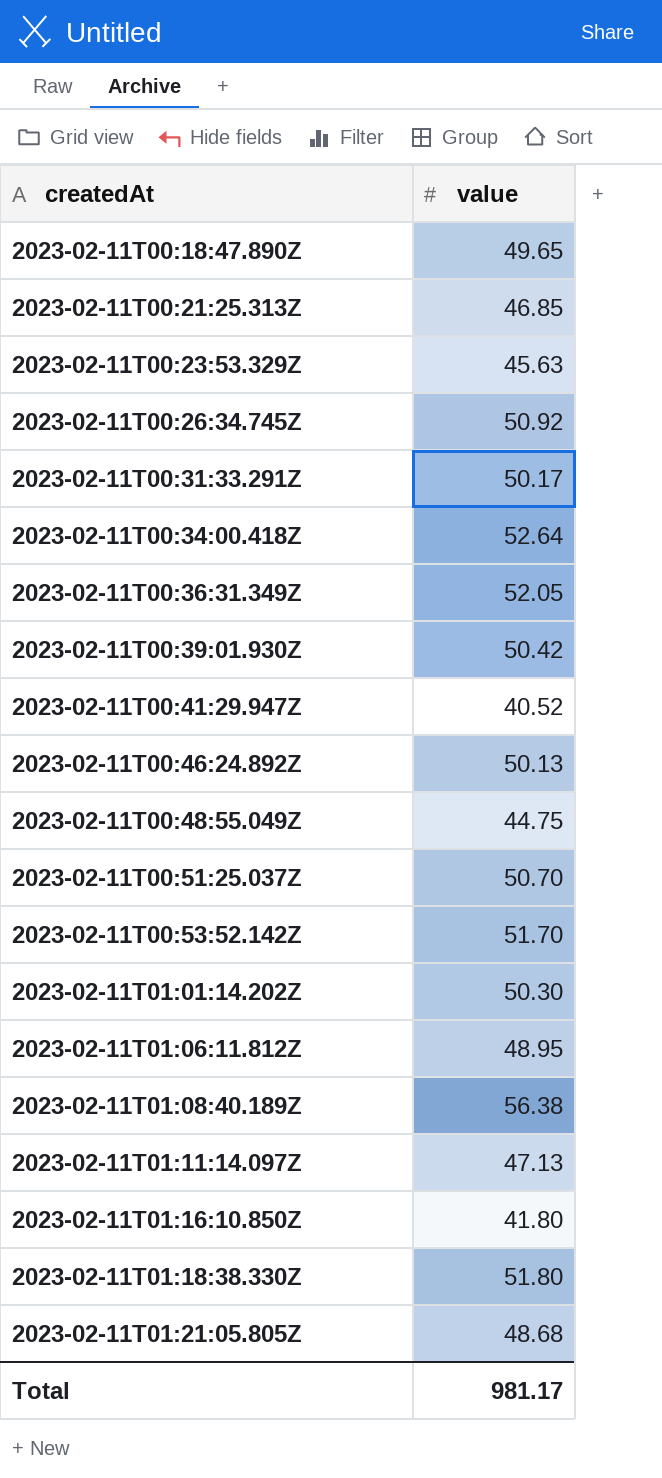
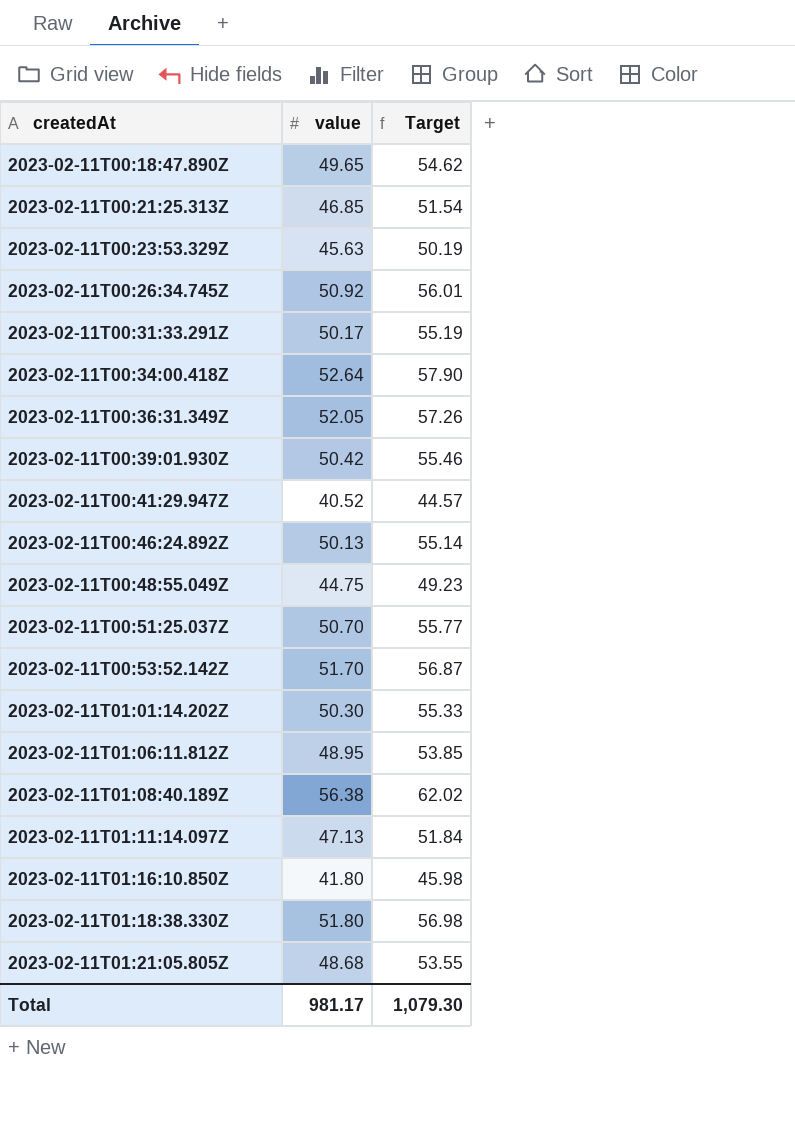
column Target | formula: none -> [value] * 1.1

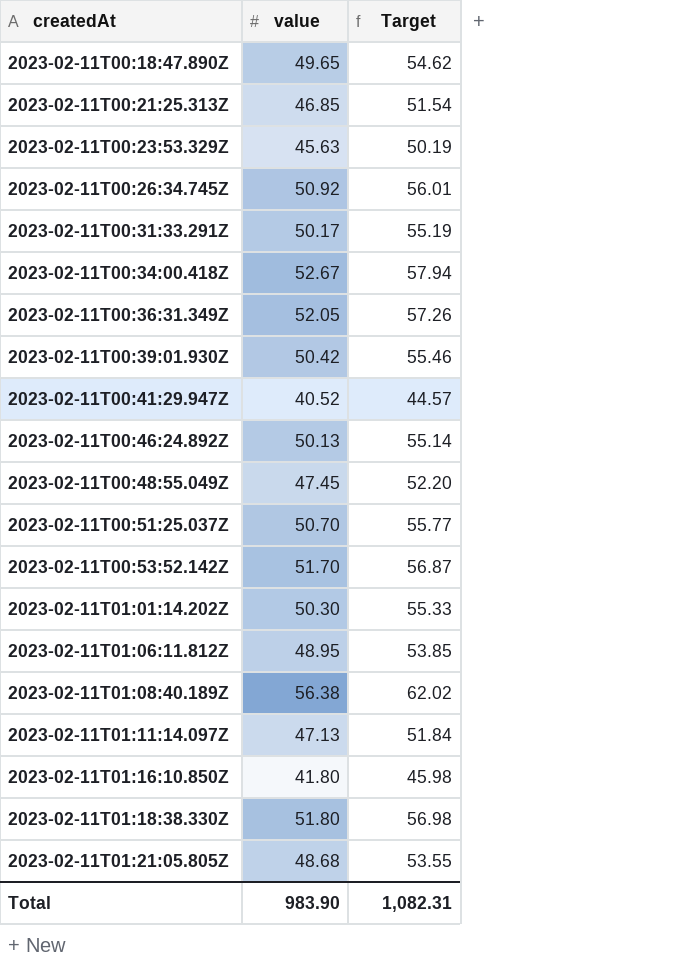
2023-02-11T00:34:00.418Z | value: 52.64 -> 52.67
2023-02-11T00:34:00.418Z | Target: 57.90 -> 57.94
2023-02-11T00:48:55.049Z | value: 44.75 -> 47.45
2023-02-11T00:48:55.049Z | Target: 49.23 -> 52.20
Total | value: 981.17 -> 983.90
Total | Target: 1,079.30 -> 1,082.31

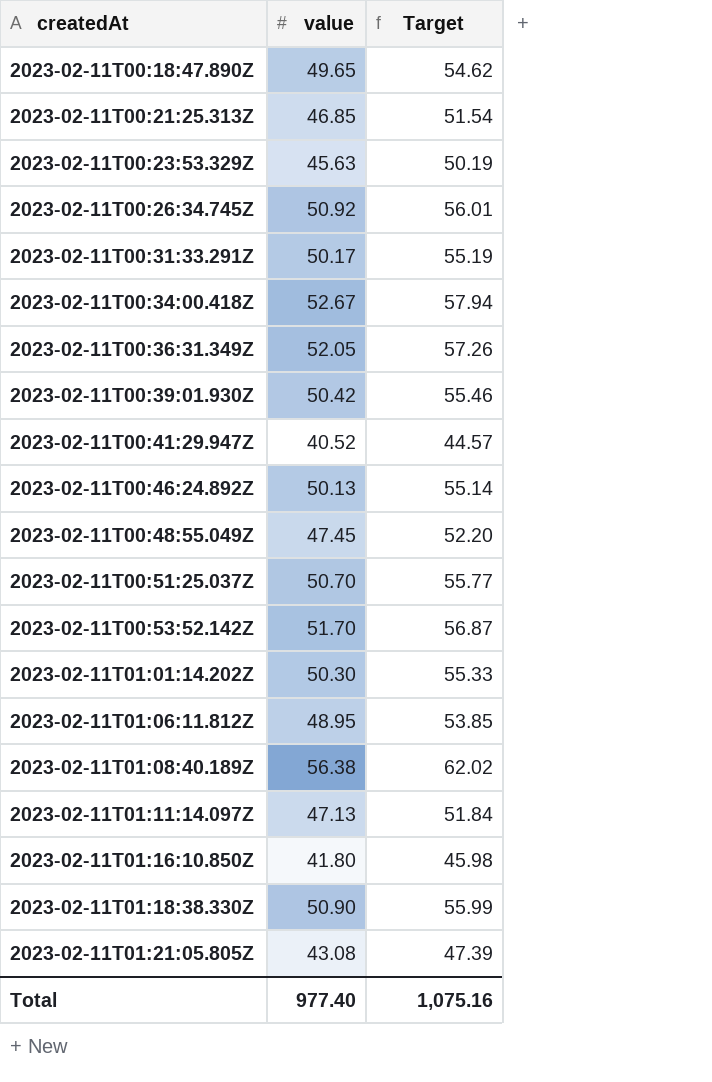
2023-02-11T01:18:38.330Z | value: 51.80 -> 50.90
2023-02-11T01:18:38.330Z | Target: 56.98 -> 55.99
2023-02-11T01:21:05.805Z | value: 48.68 -> 43.08
2023-02-11T01:21:05.805Z | Target: 53.55 -> 47.39
Total | value: 983.90 -> 977.40
Total | Target: 1,082.31 -> 1,075.16

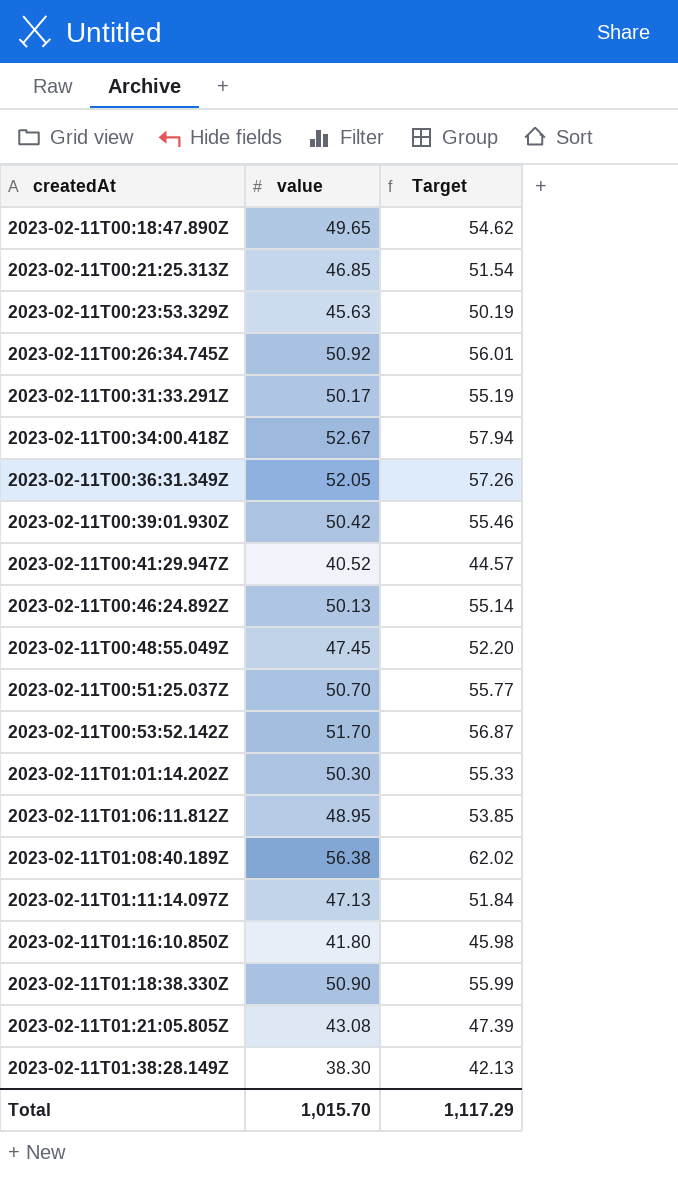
row 2023-02-11T01:38:28.149Z: none -> 38.30 | 42.13
Total | value: 977.40 -> 1,015.70
Total | Target: 1,075.16 -> 1,117.29

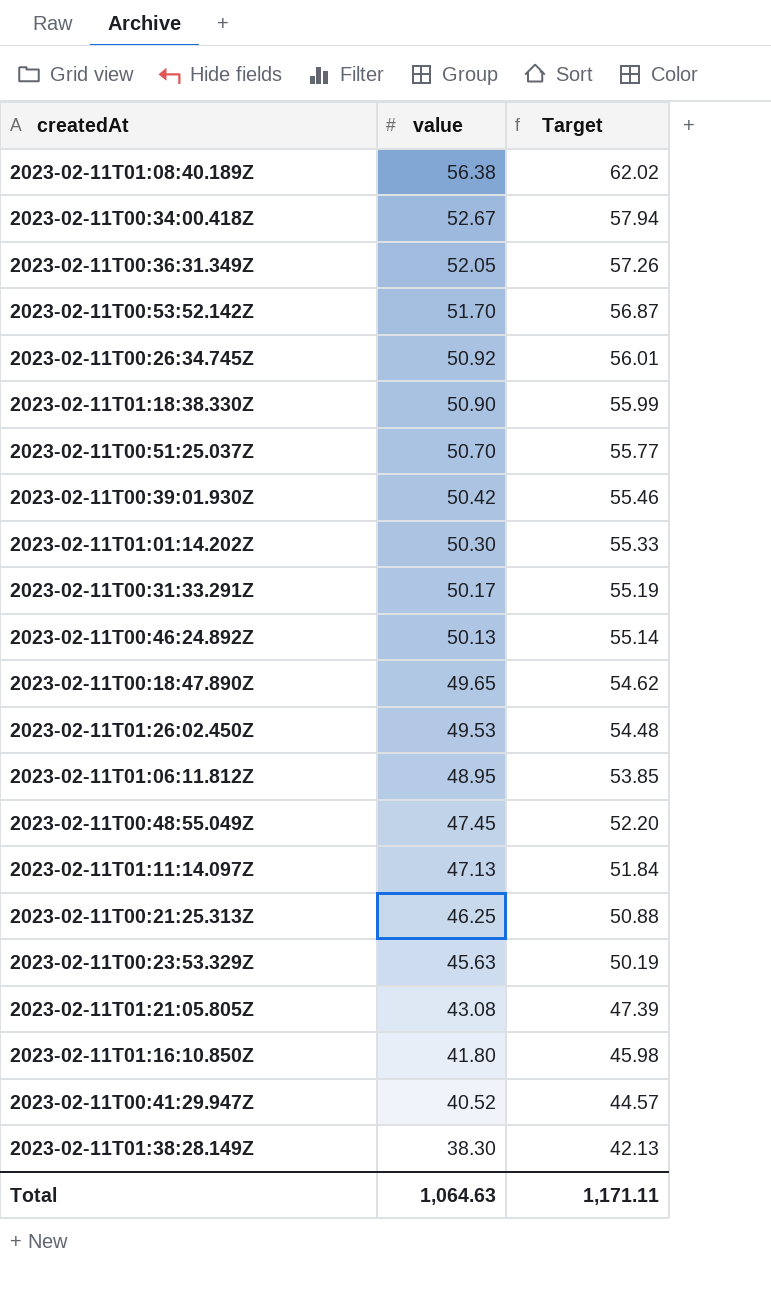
row order: createdAt ascending -> value descending
row 2023-02-11T01:26:02.450Z: none -> 49.53 | 54.48
2023-02-11T00:21:25.313Z | value: 46.85 -> 46.25
2023-02-11T00:21:25.313Z | Target: 51.54 -> 50.88
Total | value: 1,015.70 -> 1,064.63
Total | Target: 1,117.29 -> 1,171.11

